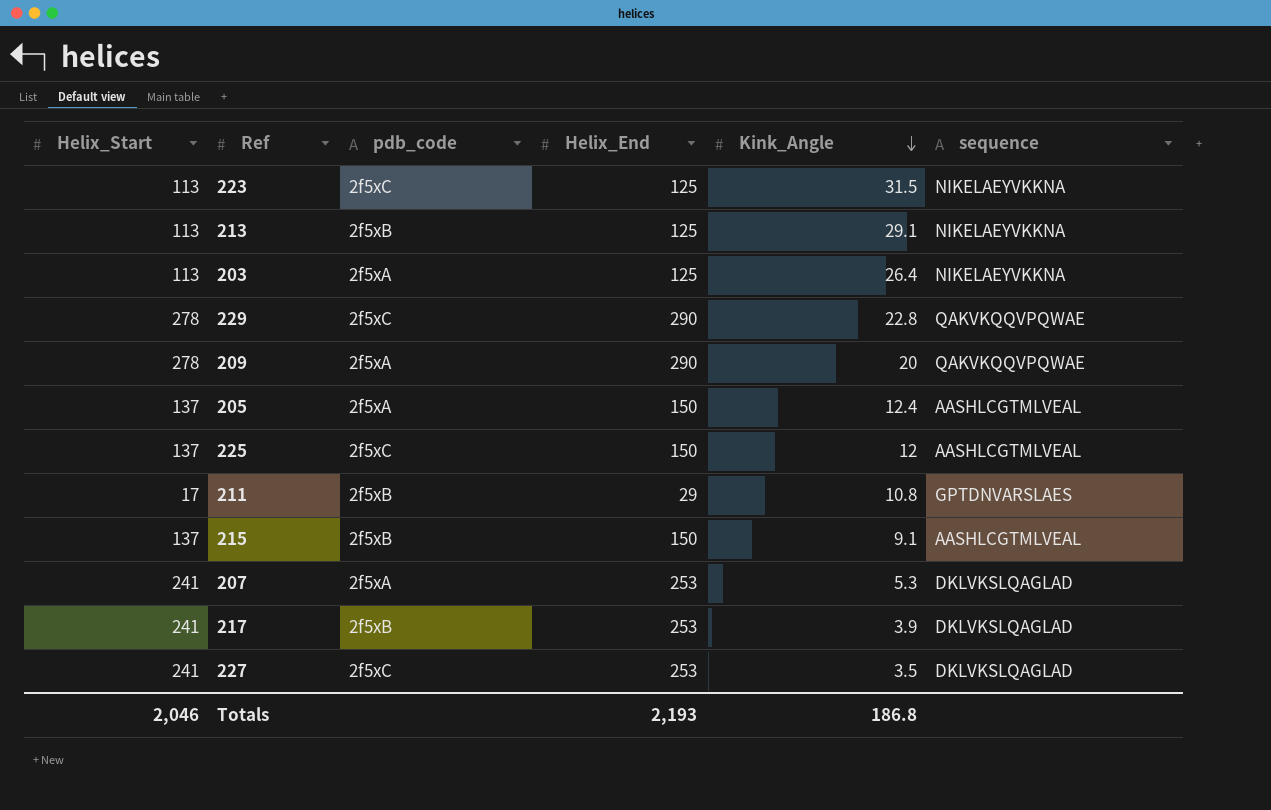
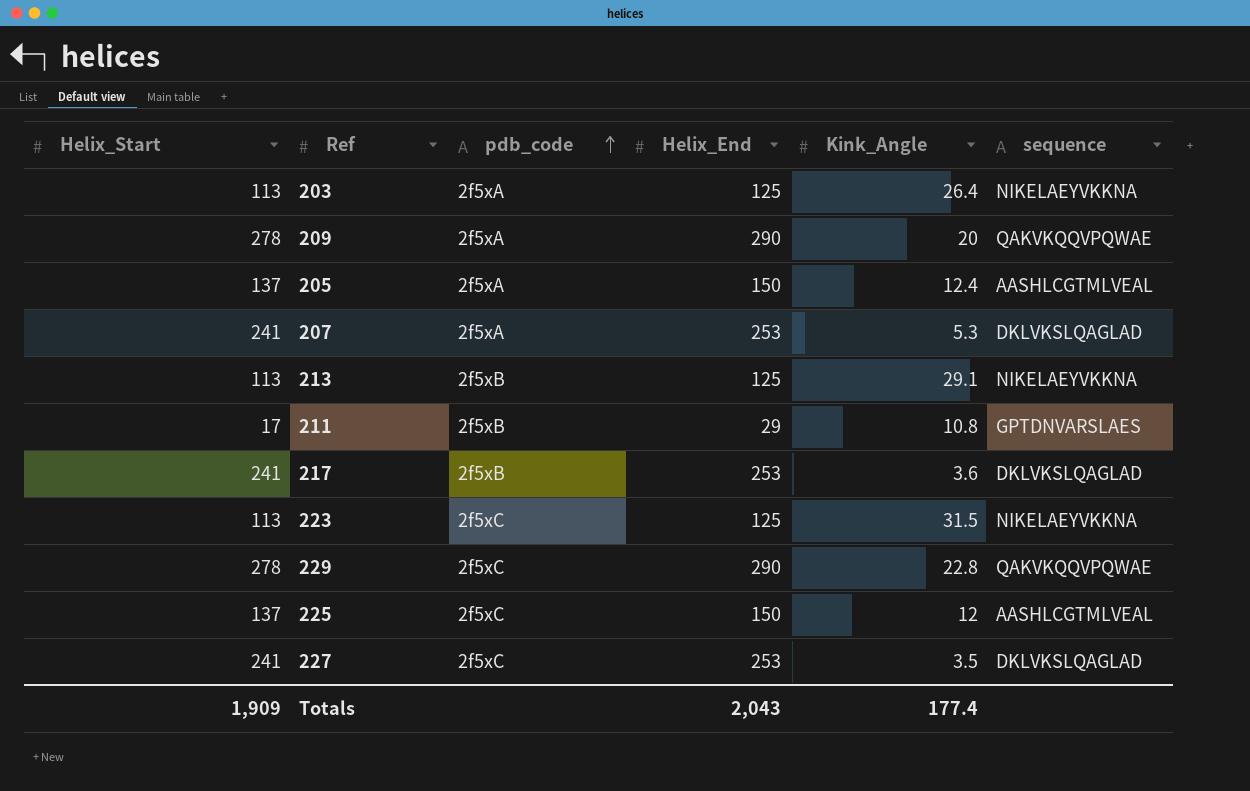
row order: Kink_Angle descending -> pdb_code ascending
row 215: 137 | 2f5xB | 150 | 9.1 | AASHLCGTMLVEAL -> none
217 | Kink_Angle: 3.9 -> 3.6
Totals | Helix_Start: 2,046 -> 1,909
Totals | Helix_End: 2,193 -> 2,043
Totals | Kink_Angle: 186.8 -> 177.4

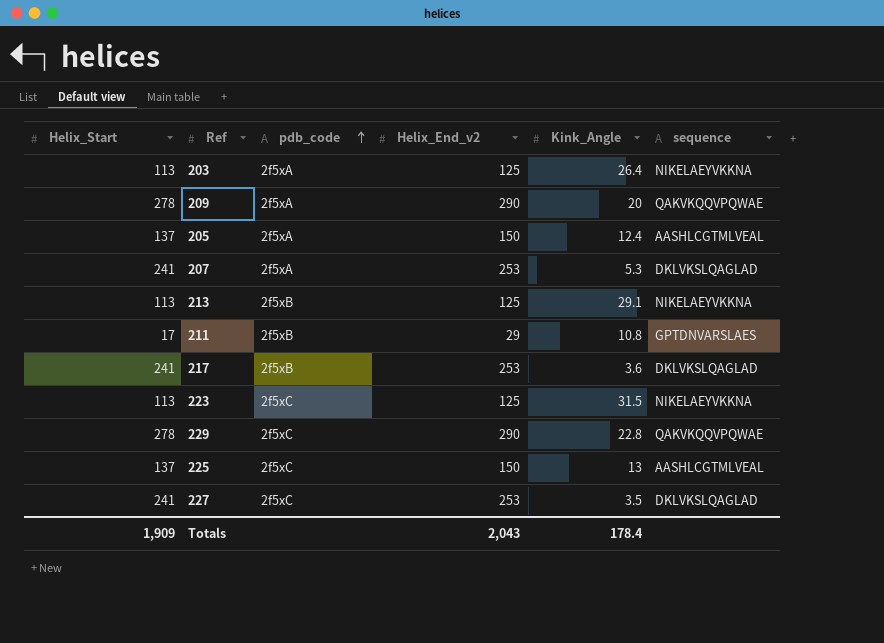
column name: Helix_End -> Helix_End_v2
225 | Kink_Angle: 12 -> 13
Totals | Kink_Angle: 177.4 -> 178.4

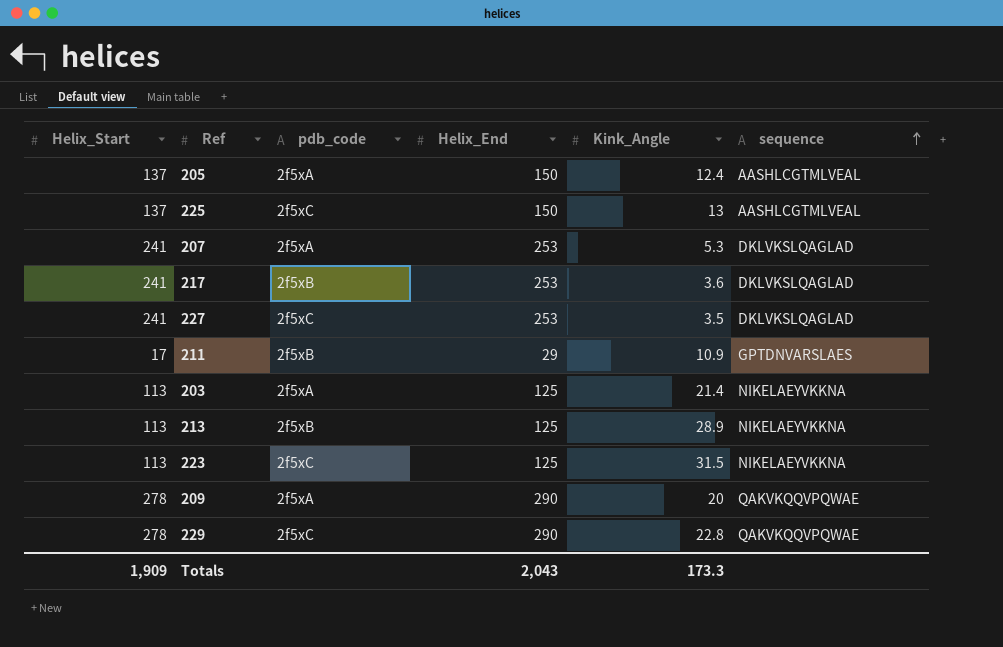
row order: pdb_code ascending -> sequence ascending
column name: Helix_End_v2 -> Helix_End
211 | Kink_Angle: 10.8 -> 10.9
203 | Kink_Angle: 26.4 -> 21.4
213 | Kink_Angle: 29.1 -> 28.9
Totals | Kink_Angle: 178.4 -> 173.3

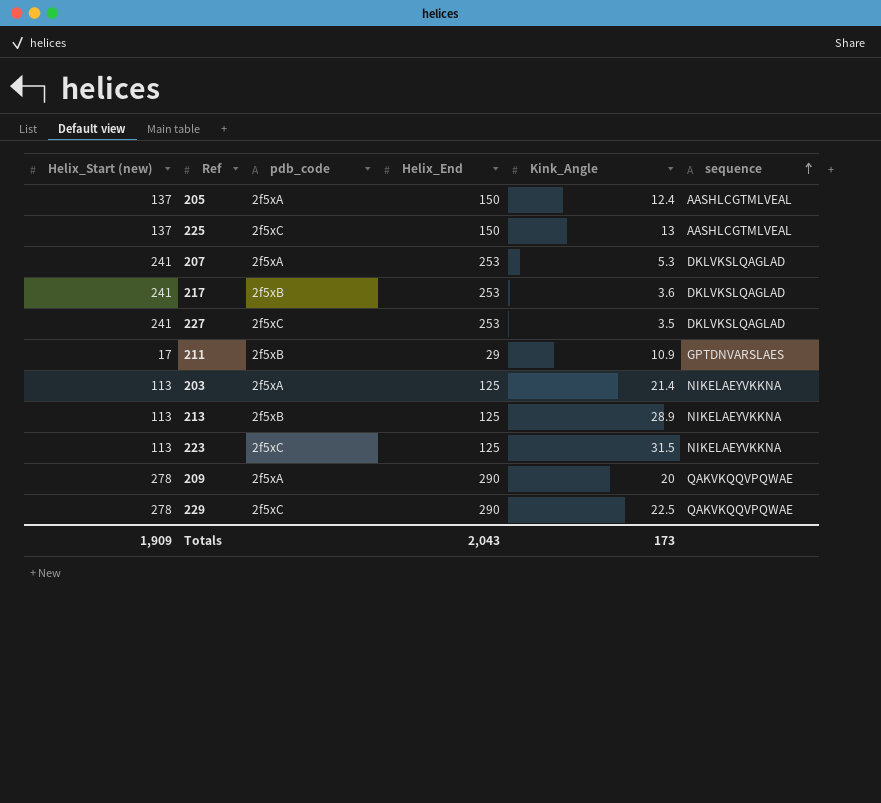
column name: Helix_Start -> Helix_Start (new)
229 | Kink_Angle: 22.8 -> 22.5
Totals | Kink_Angle: 173.3 -> 173

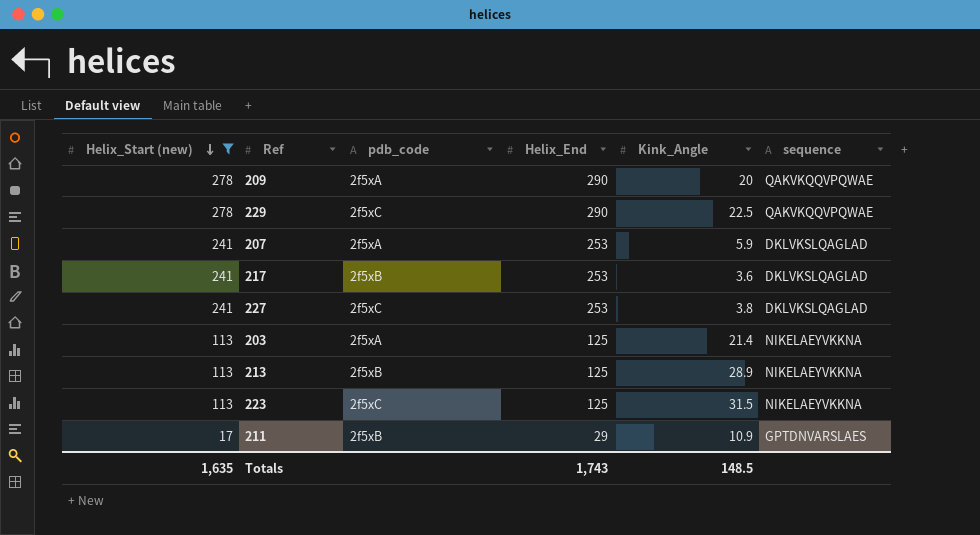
filter: none -> Helix_Start (new) != 137
row order: sequence ascending -> Helix_Start (new) descending
207 | Kink_Angle: 5.3 -> 5.9
227 | Kink_Angle: 3.5 -> 3.8
Totals | Helix_Start (new): 1,909 -> 1,635
Totals | Helix_End: 2,043 -> 1,743
Totals | Kink_Angle: 173 -> 148.5

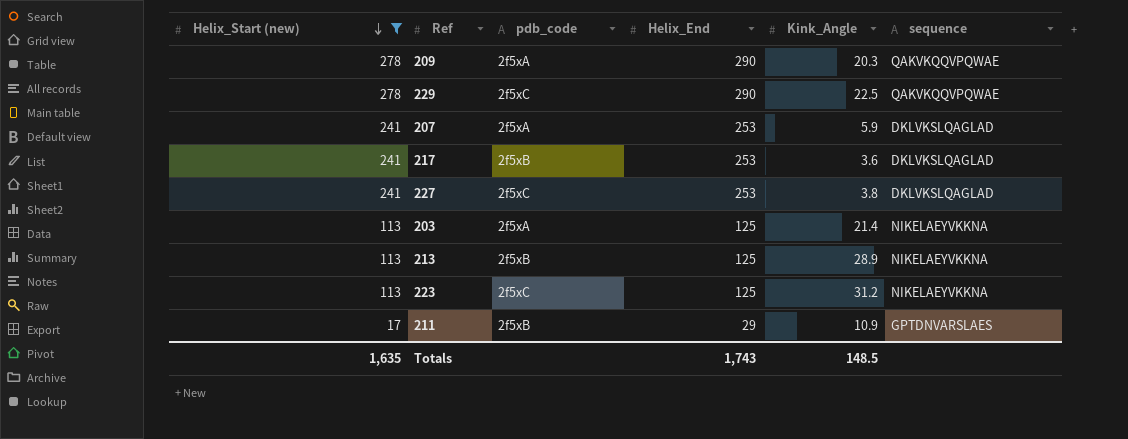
209 | Kink_Angle: 20 -> 20.3
223 | Kink_Angle: 31.5 -> 31.2

